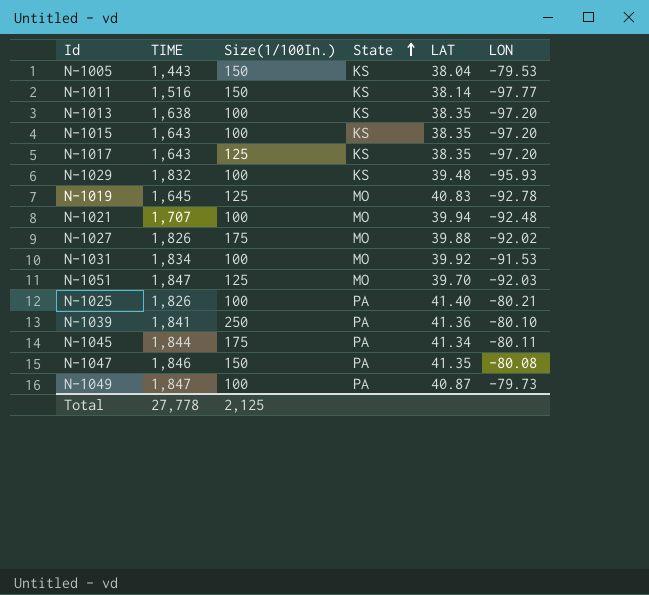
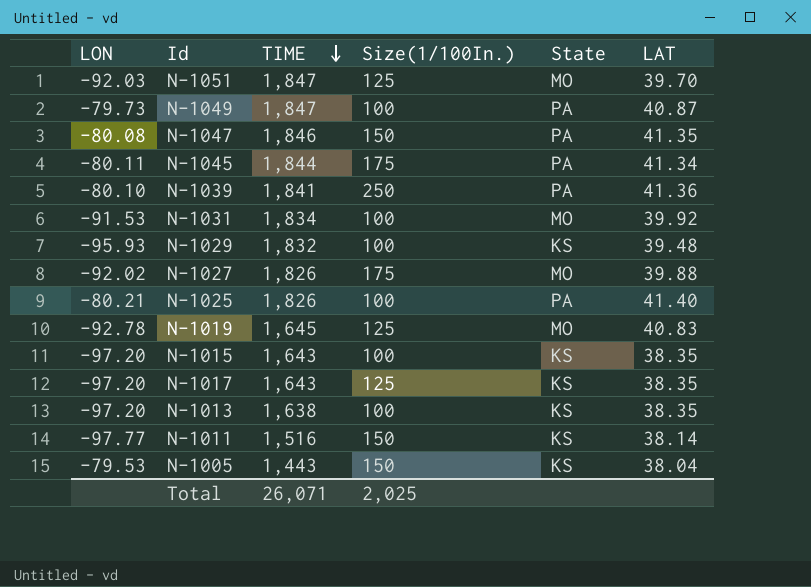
row order: State ascending -> TIME descending
column LON | position: 6 -> 1
row N-1021: 1,707 | 100 | MO | 39.94 | -92.48 -> none
Total | TIME: 27,778 -> 26,071
Total | Size(1/100In.): 2,125 -> 2,025

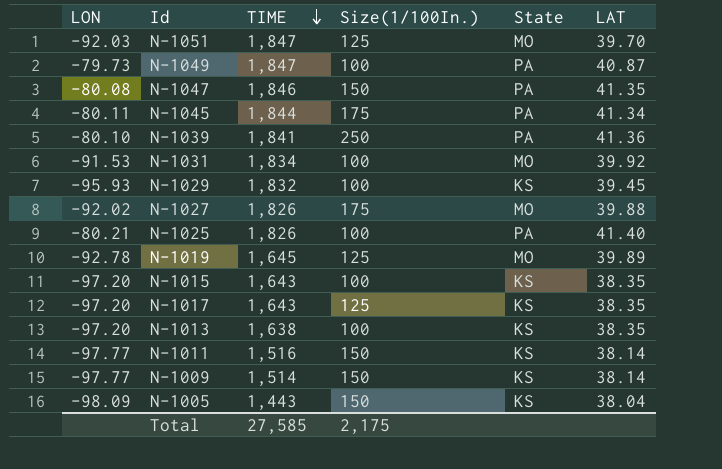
N-1029 | LAT: 39.48 -> 39.45
N-1019 | LAT: 40.83 -> 39.89
row N-1009: none -> -97.77 | 1,514 | 150 | KS | 38.14
N-1005 | LON: -79.53 -> -98.09
Total | TIME: 26,071 -> 27,585
Total | Size(1/100In.): 2,025 -> 2,175

